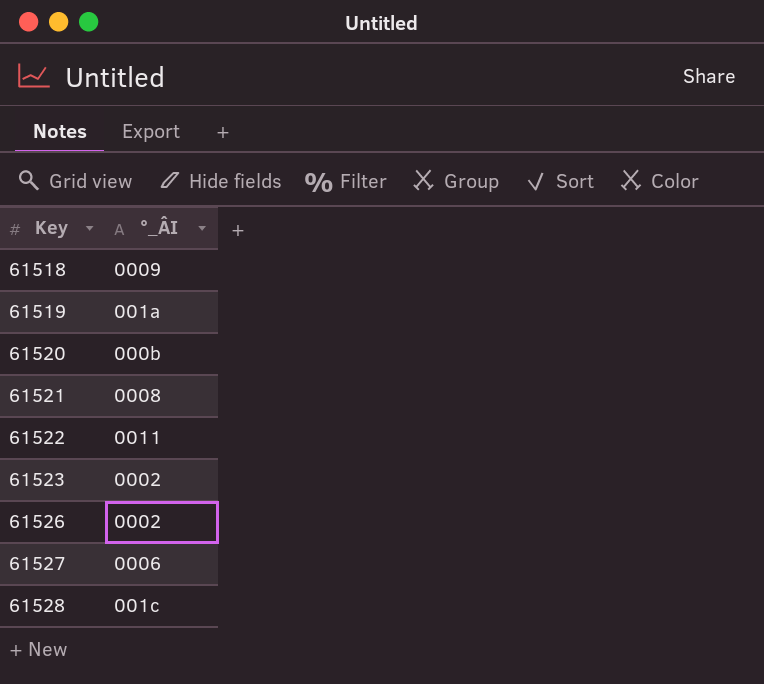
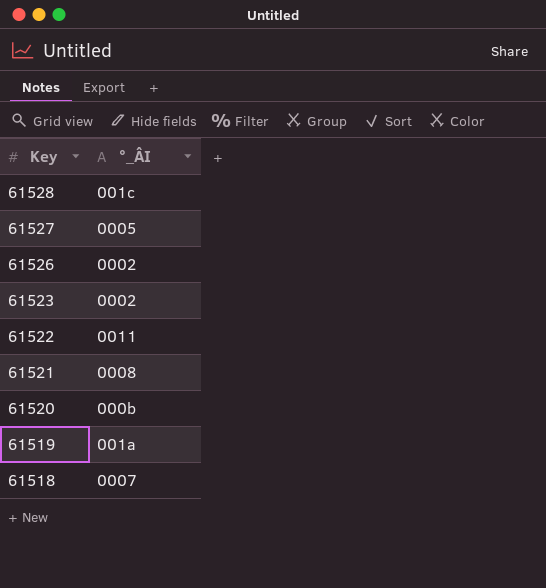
row order: Key ascending -> Key descending
61527 | °_ÂI: 0006 -> 0005
61518 | °_ÂI: 0009 -> 0007

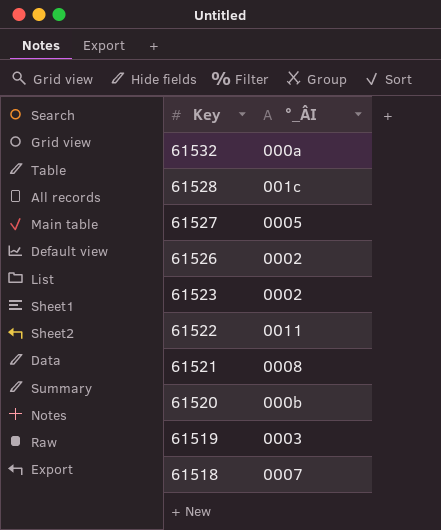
row 61532: none -> 000a
61519 | °_ÂI: 001a -> 0003

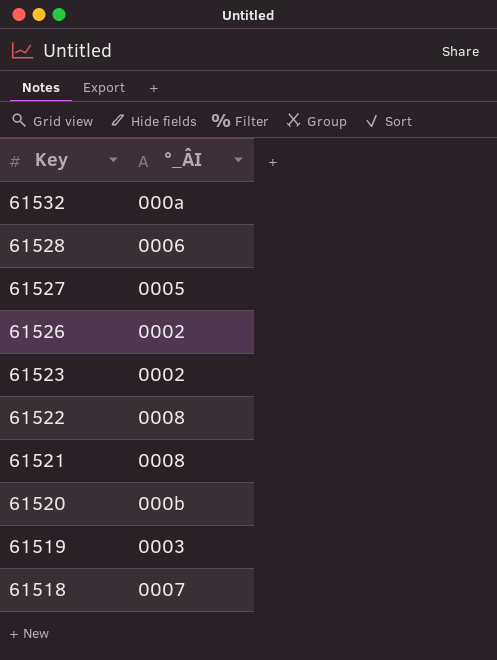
61528 | °_ÂI: 001c -> 0006
61522 | °_ÂI: 0011 -> 0008

